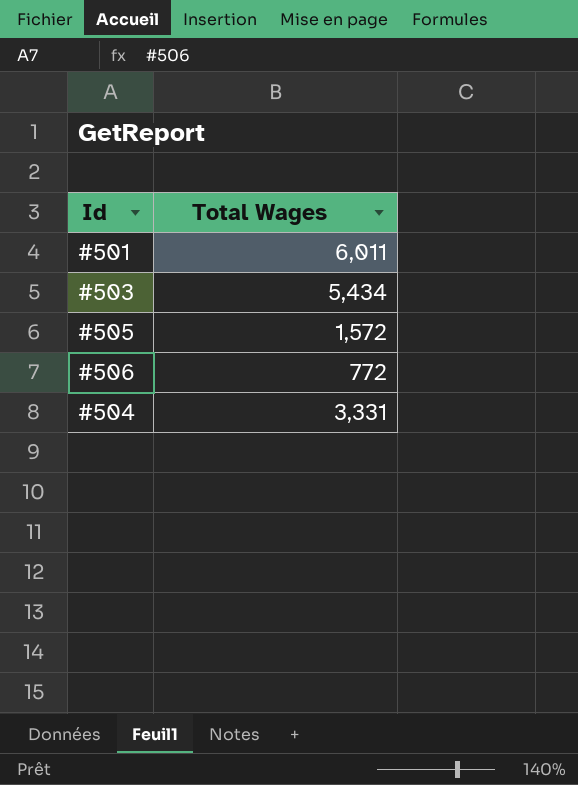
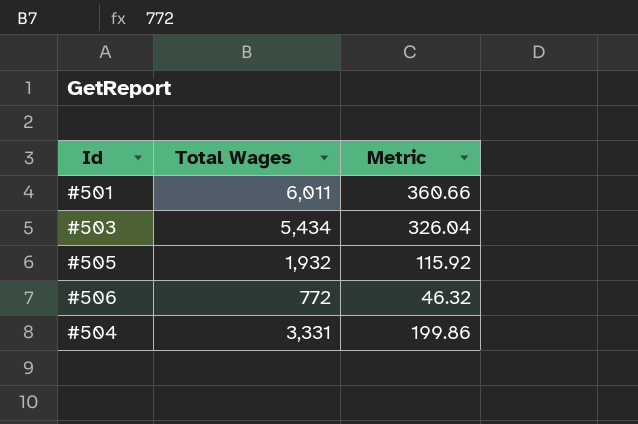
column Metric | formula: none -> [Total Wages] * 0.06
#505 | Total Wages: 1,572 -> 1,932

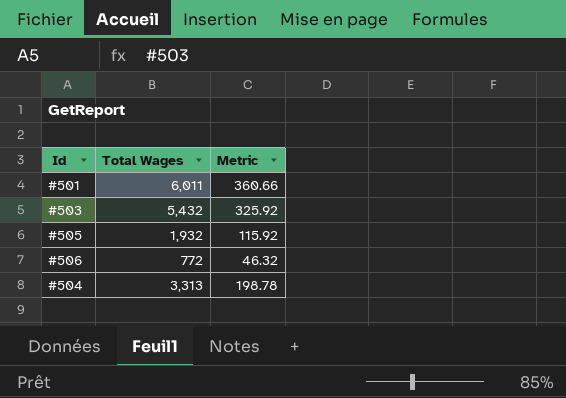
#503 | Total Wages: 5,434 -> 5,432
#503 | Metric: 326.04 -> 325.92
#504 | Total Wages: 3,331 -> 3,313
#504 | Metric: 199.86 -> 198.78

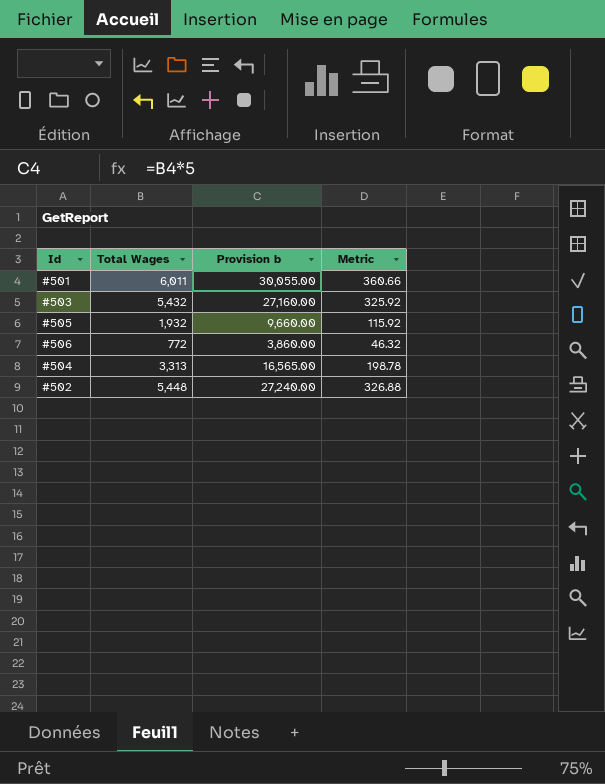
column Provision b | formula: none -> [Total Wages] * 5
row #502: none -> 5,448 | 27,240.00 | 326.88

